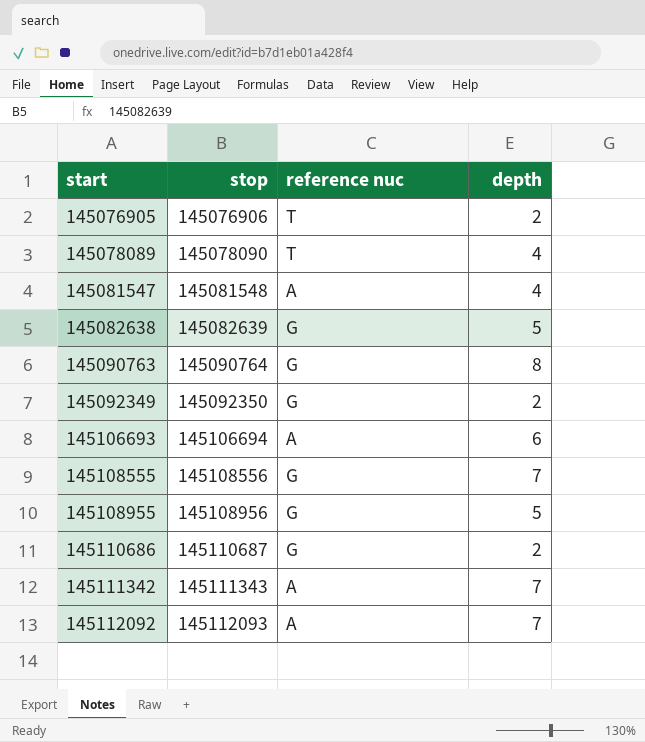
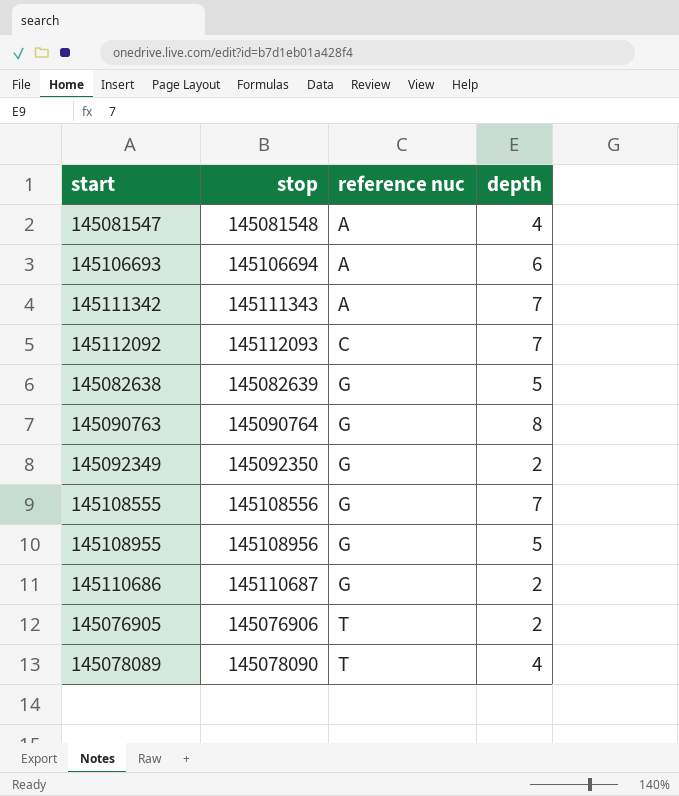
row order: start ascending -> reference nuc ascending
145112092 | reference nuc: A -> C

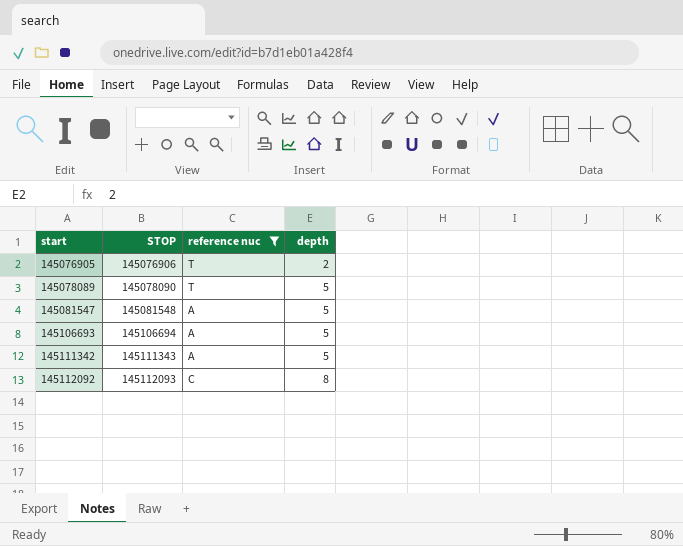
filter: none -> reference nuc != G
row order: reference nuc ascending -> start ascending
column name: stop -> STOP
145078089 | depth: 4 -> 5
145081547 | depth: 4 -> 5
145106693 | depth: 6 -> 5
145111342 | depth: 7 -> 5
145112092 | depth: 7 -> 8

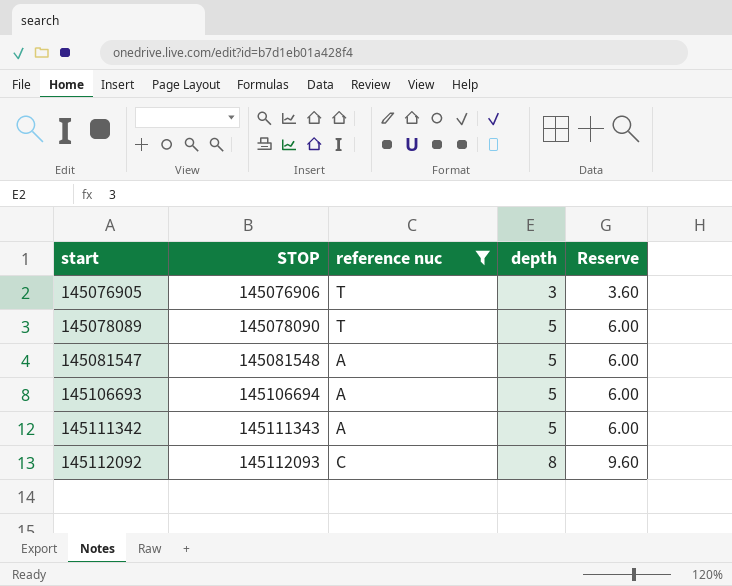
column Reserve | formula: none -> [depth] * 1.2
145076905 | depth: 2 -> 3

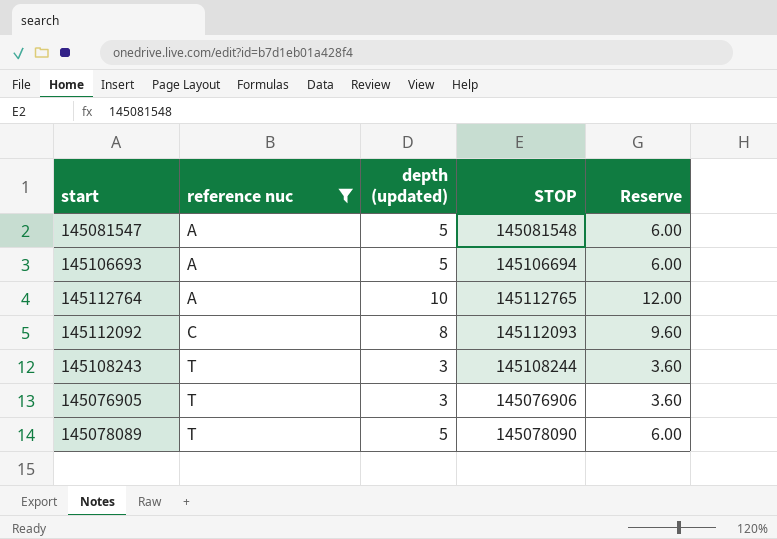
row order: start ascending -> reference nuc ascending
column name: depth -> depth (updated)
column STOP | position: 2 -> 4
row 145111342: 145111343 | A | 5 | 6.00 -> none
row 145112764: none -> A | 10 | 145112765 | 12.00
row 145108243: none -> T | 3 | 145108244 | 3.60

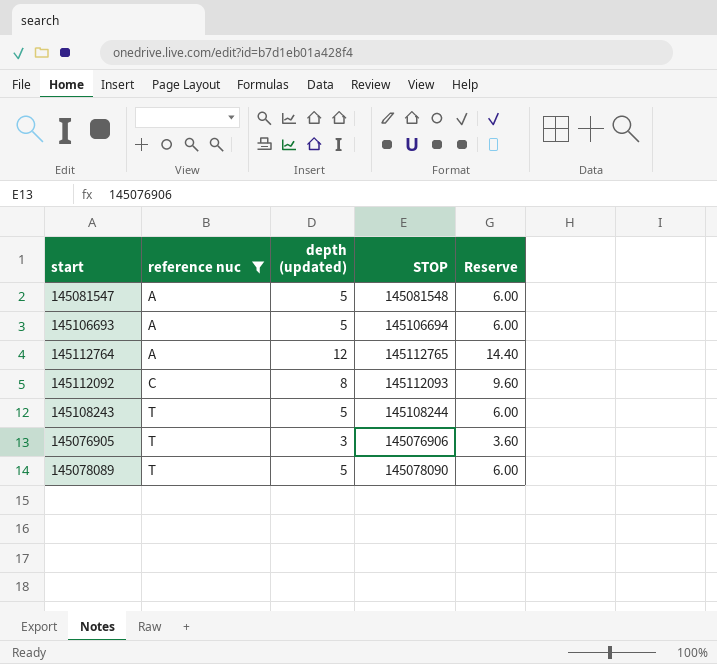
145112764 | depth (updated): 10 -> 12
145112764 | Reserve: 12.00 -> 14.40
145108243 | depth (updated): 3 -> 5
145108243 | Reserve: 3.60 -> 6.00

